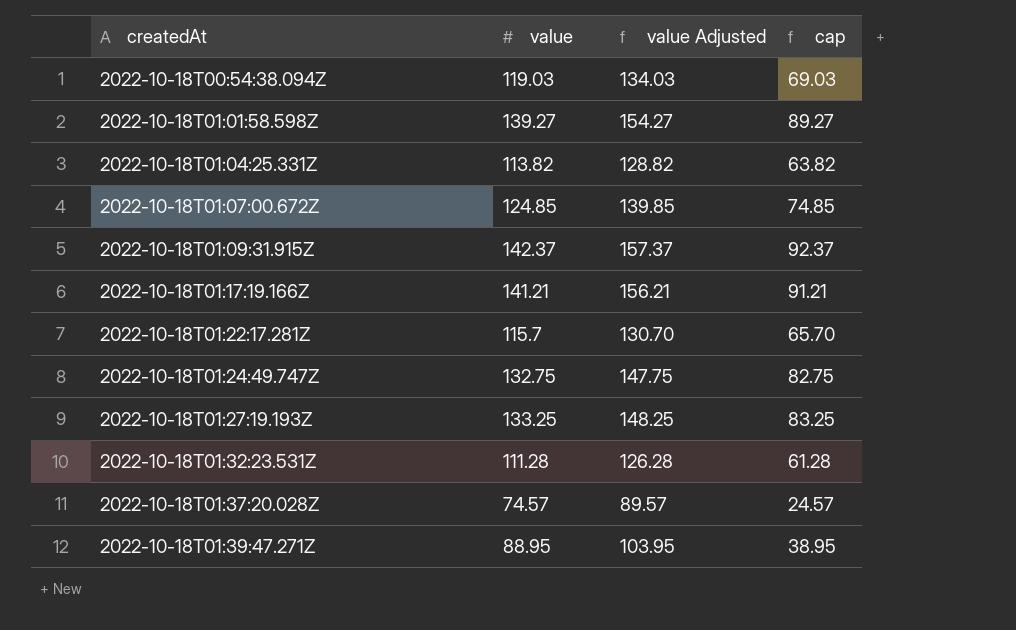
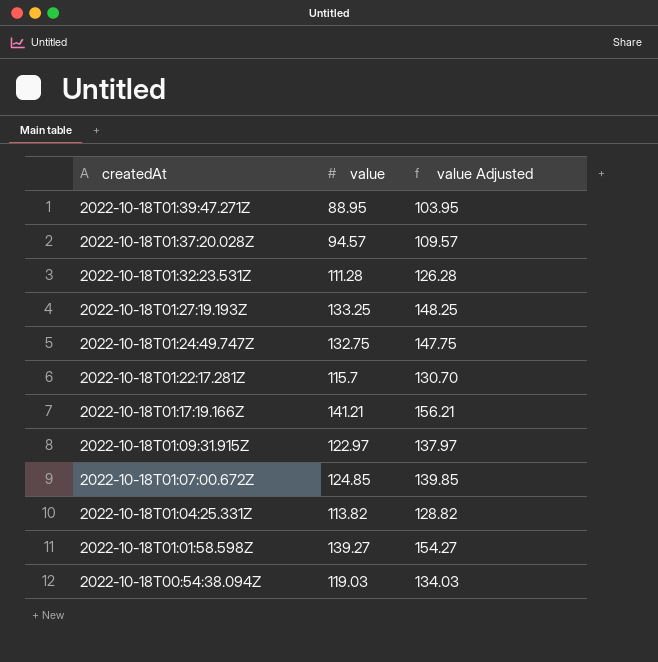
row order: createdAt ascending -> createdAt descending
column cap | formula: [value] - 50 -> none
2022-10-18T01:37:20.028Z | value: 74.57 -> 94.57
2022-10-18T01:37:20.028Z | value Adjusted: 89.57 -> 109.57
2022-10-18T01:09:31.915Z | value: 142.37 -> 122.97
2022-10-18T01:09:31.915Z | value Adjusted: 157.37 -> 137.97

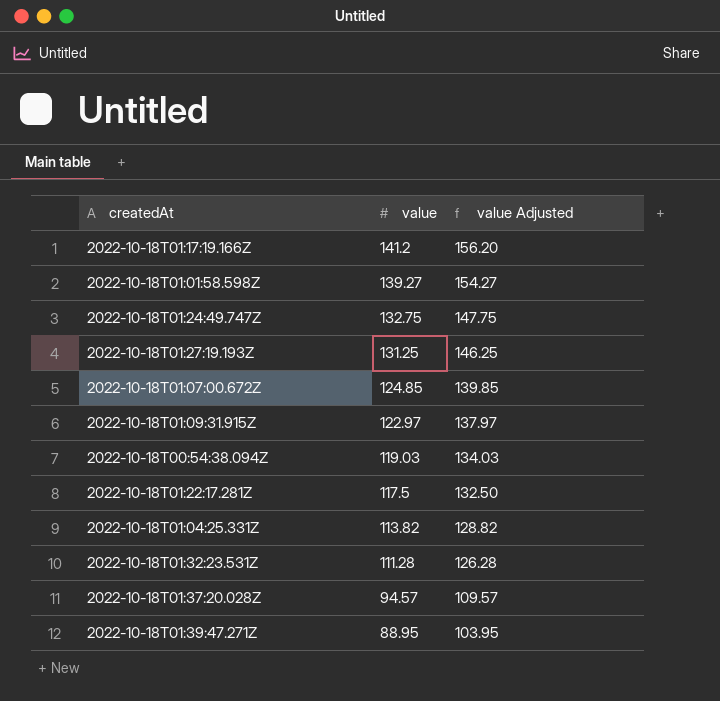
row order: createdAt descending -> value descending
2022-10-18T01:17:19.166Z | value: 141.21 -> 141.2
2022-10-18T01:17:19.166Z | value Adjusted: 156.21 -> 156.20
2022-10-18T01:27:19.193Z | value: 133.25 -> 131.25
2022-10-18T01:27:19.193Z | value Adjusted: 148.25 -> 146.25
2022-10-18T01:22:17.281Z | value: 115.7 -> 117.5
2022-10-18T01:22:17.281Z | value Adjusted: 130.70 -> 132.50

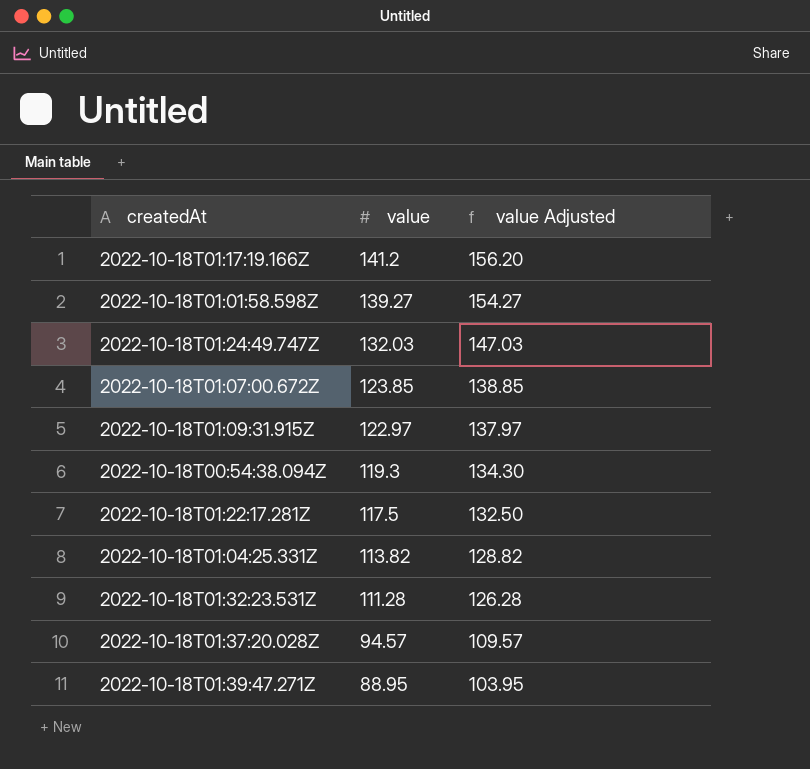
row 2022-10-18T01:27:19.193Z: 131.25 | 146.25 -> none
2022-10-18T01:24:49.747Z | value: 132.75 -> 132.03
2022-10-18T01:24:49.747Z | value Adjusted: 147.75 -> 147.03
2022-10-18T01:07:00.672Z | value: 124.85 -> 123.85
2022-10-18T01:07:00.672Z | value Adjusted: 139.85 -> 138.85
2022-10-18T00:54:38.094Z | value: 119.03 -> 119.3
2022-10-18T00:54:38.094Z | value Adjusted: 134.03 -> 134.30

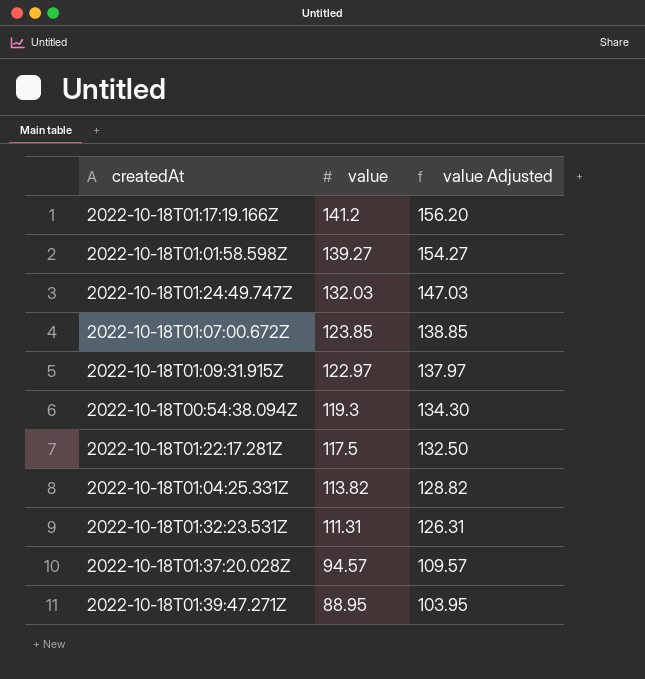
2022-10-18T01:32:23.531Z | value: 111.28 -> 111.31
2022-10-18T01:32:23.531Z | value Adjusted: 126.28 -> 126.31

